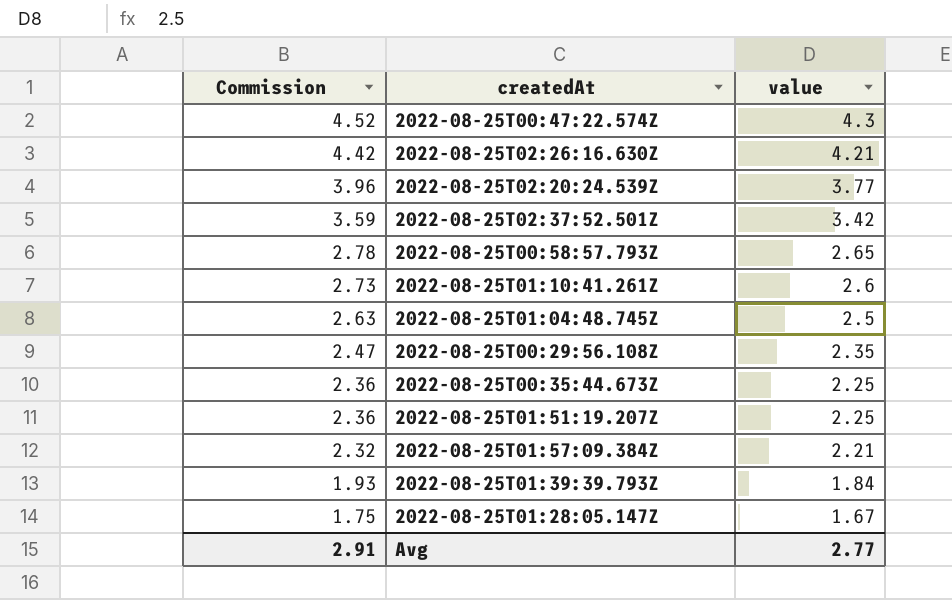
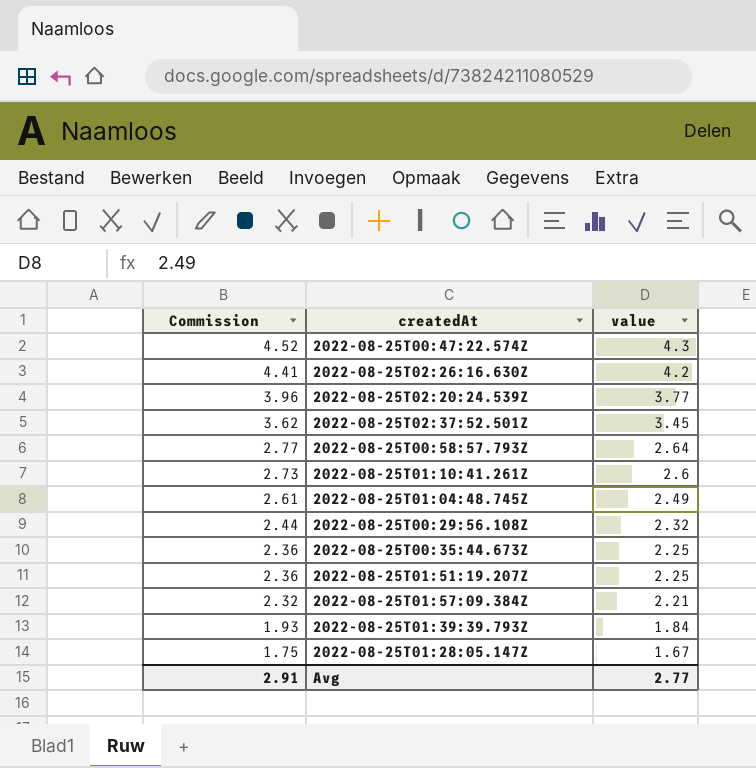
2022-08-25T02:26:16.630Z | Commission: 4.42 -> 4.41
2022-08-25T02:26:16.630Z | value: 4.21 -> 4.2
2022-08-25T02:37:52.501Z | Commission: 3.59 -> 3.62
2022-08-25T02:37:52.501Z | value: 3.42 -> 3.45
2022-08-25T00:58:57.793Z | Commission: 2.78 -> 2.77
2022-08-25T00:58:57.793Z | value: 2.65 -> 2.64
2022-08-25T01:04:48.745Z | Commission: 2.63 -> 2.61
2022-08-25T01:04:48.745Z | value: 2.5 -> 2.49
2022-08-25T00:29:56.108Z | Commission: 2.47 -> 2.44
2022-08-25T00:29:56.108Z | value: 2.35 -> 2.32

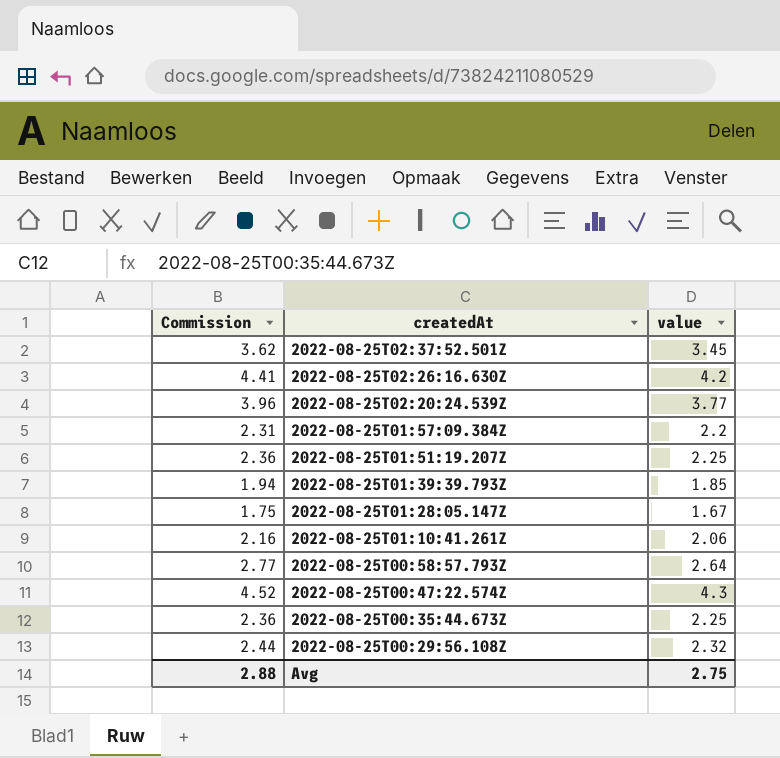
row order: Commission descending -> createdAt descending
row 2022-08-25T01:04:48.745Z: 2.61 | 2.49 -> none
2022-08-25T01:57:09.384Z | Commission: 2.32 -> 2.31
2022-08-25T01:57:09.384Z | value: 2.21 -> 2.2
2022-08-25T01:39:39.793Z | Commission: 1.93 -> 1.94
2022-08-25T01:39:39.793Z | value: 1.84 -> 1.85
2022-08-25T01:10:41.261Z | Commission: 2.73 -> 2.16
2022-08-25T01:10:41.261Z | value: 2.6 -> 2.06
Avg | Commission: 2.91 -> 2.88
Avg | value: 2.77 -> 2.75

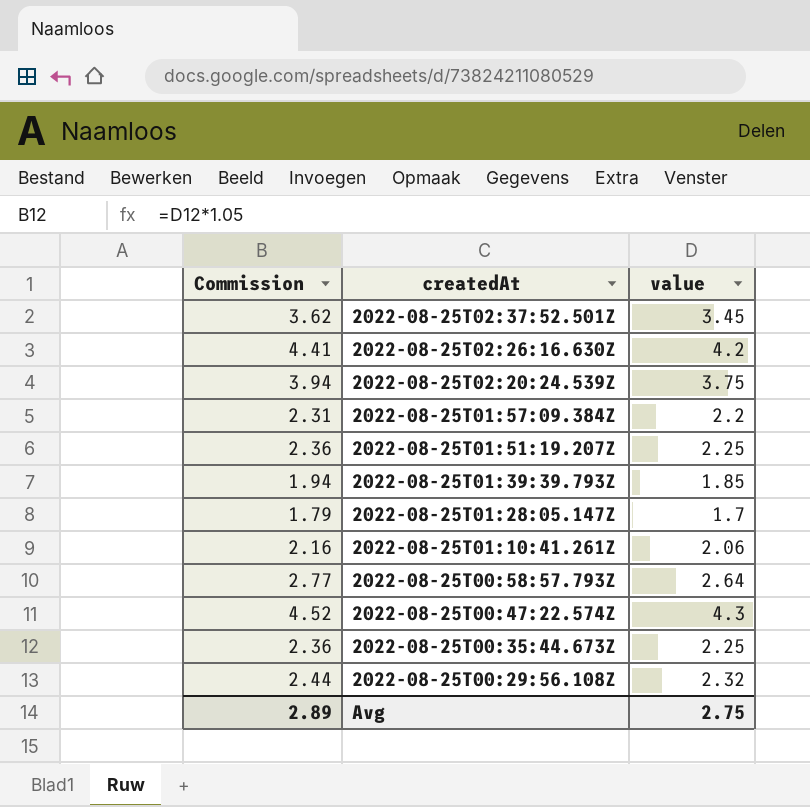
2022-08-25T02:20:24.539Z | Commission: 3.96 -> 3.94
2022-08-25T02:20:24.539Z | value: 3.77 -> 3.75
2022-08-25T01:28:05.147Z | Commission: 1.75 -> 1.79
2022-08-25T01:28:05.147Z | value: 1.67 -> 1.7
Avg | Commission: 2.88 -> 2.89

